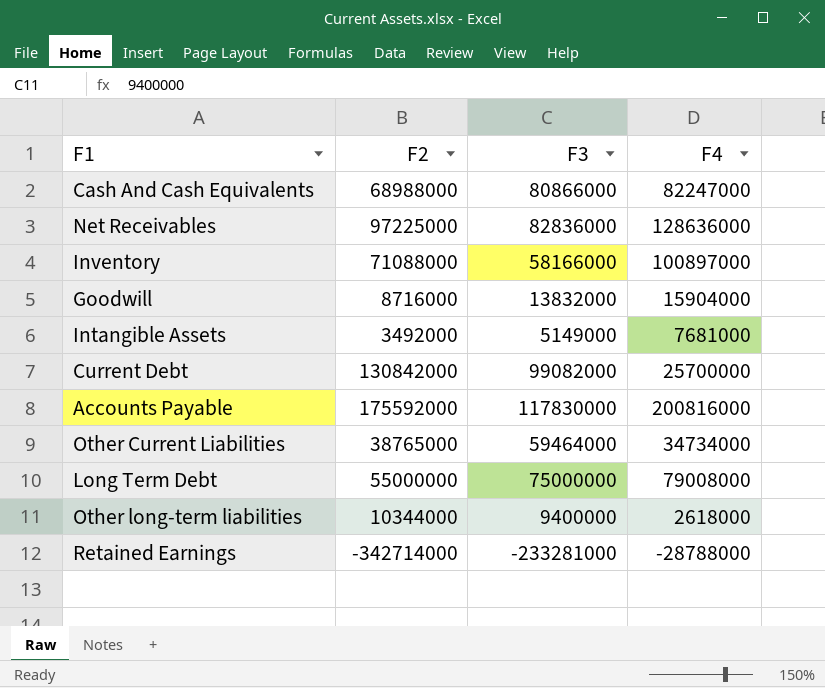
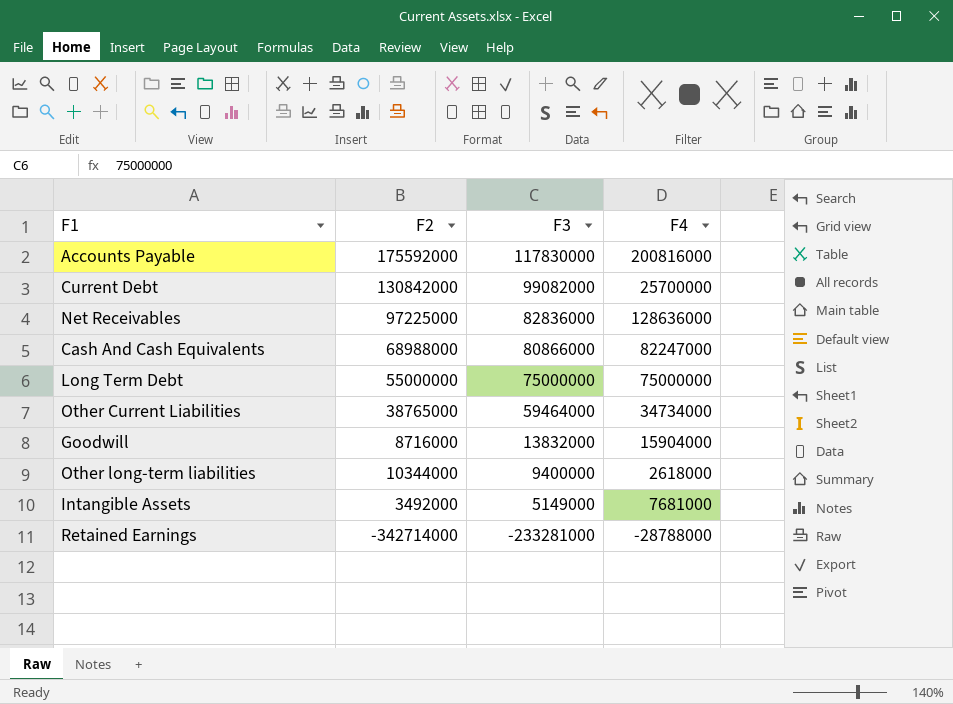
row order: none -> F3 descending
row Inventory: 71088000 | 58166000 | 100897000 -> none
Long Term Debt | F4: 79008000 -> 75000000

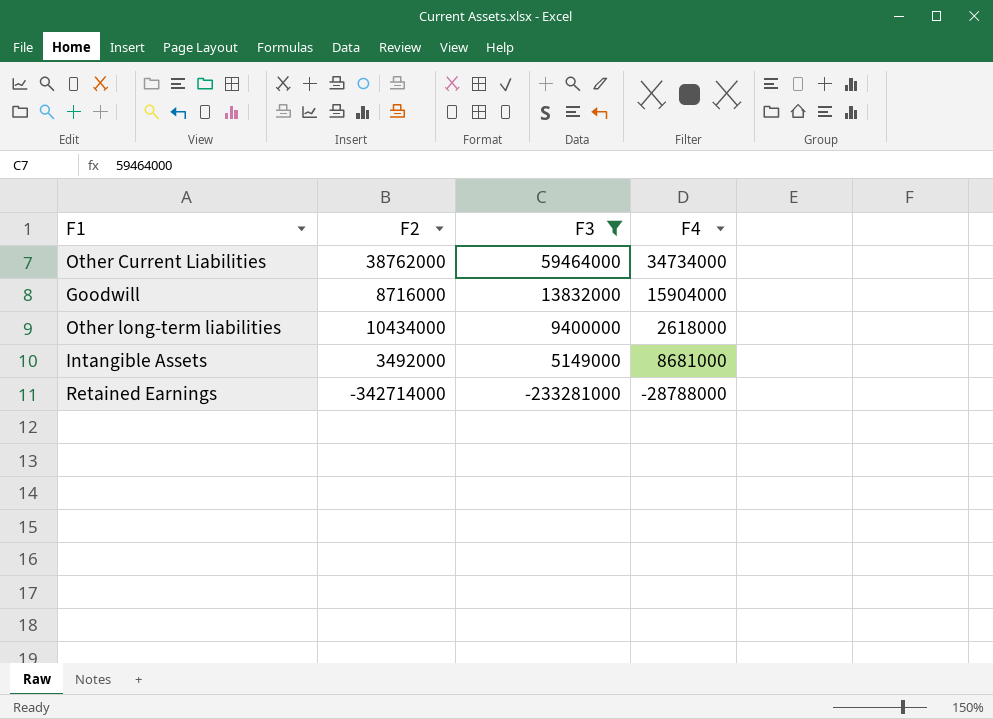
filter: none -> F3 <= 59464000
Other Current Liabilities | F2: 38765000 -> 38762000
Other long-term liabilities | F2: 10344000 -> 10434000
Intangible Assets | F4: 7681000 -> 8681000

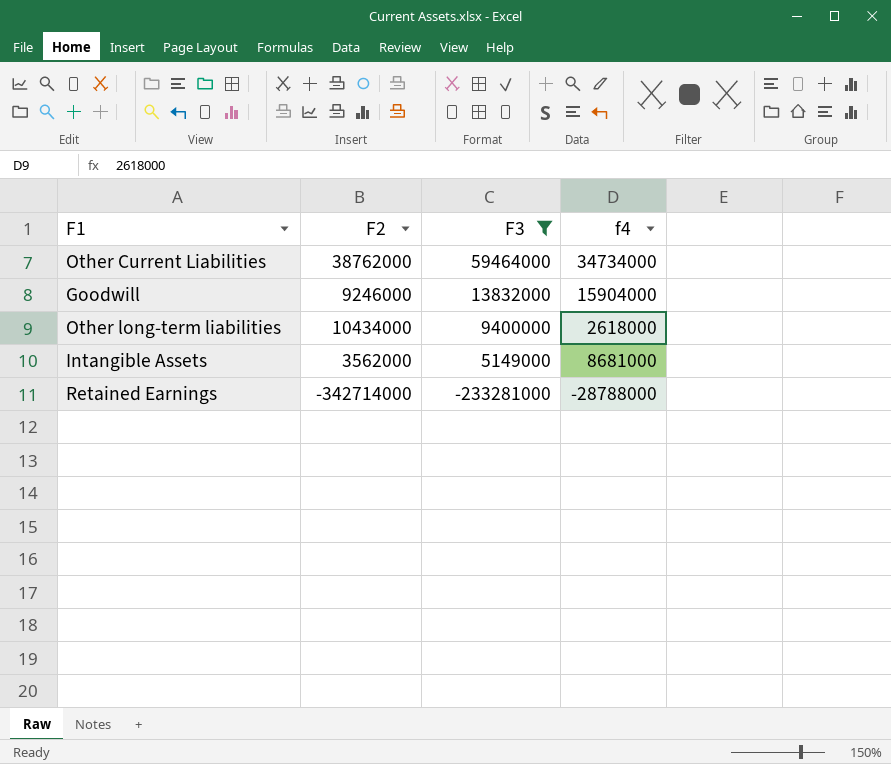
column name: F4 -> f4
Goodwill | F2: 8716000 -> 9246000
Intangible Assets | F2: 3492000 -> 3562000

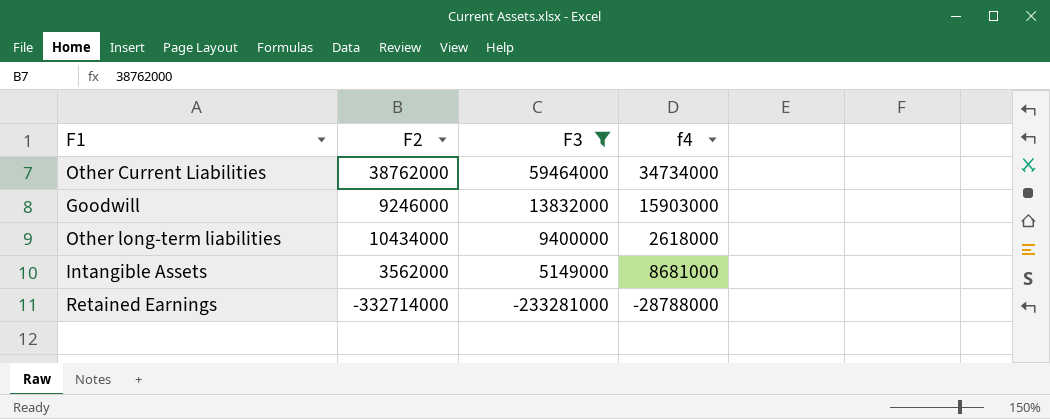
Goodwill | f4: 15904000 -> 15903000
Retained Earnings | F2: -342714000 -> -332714000

